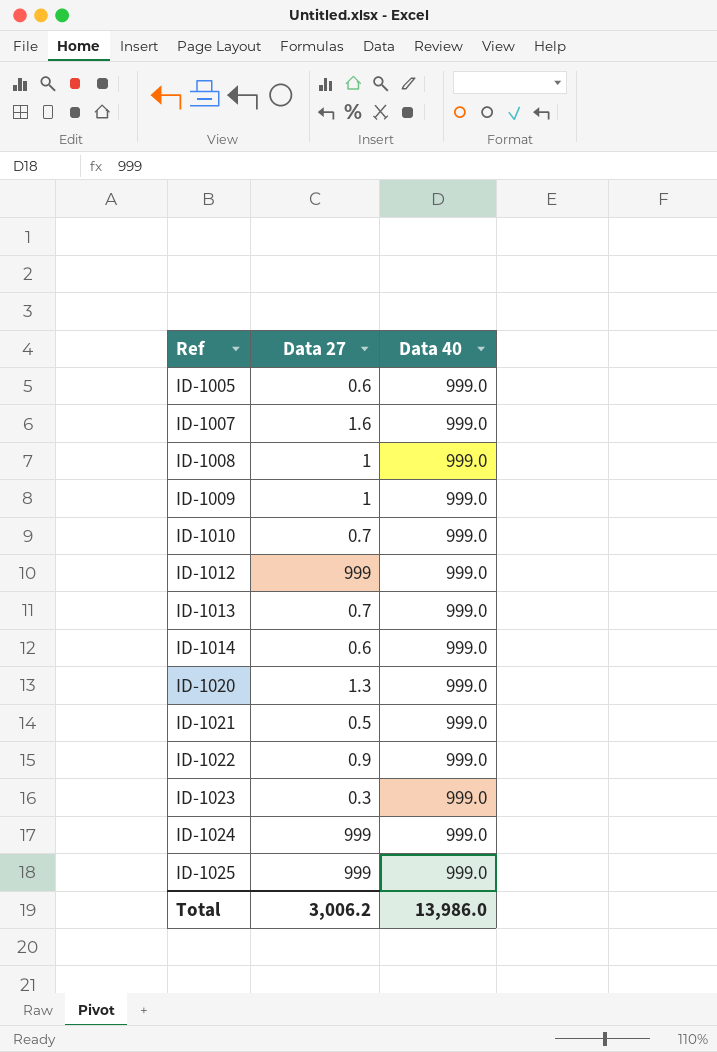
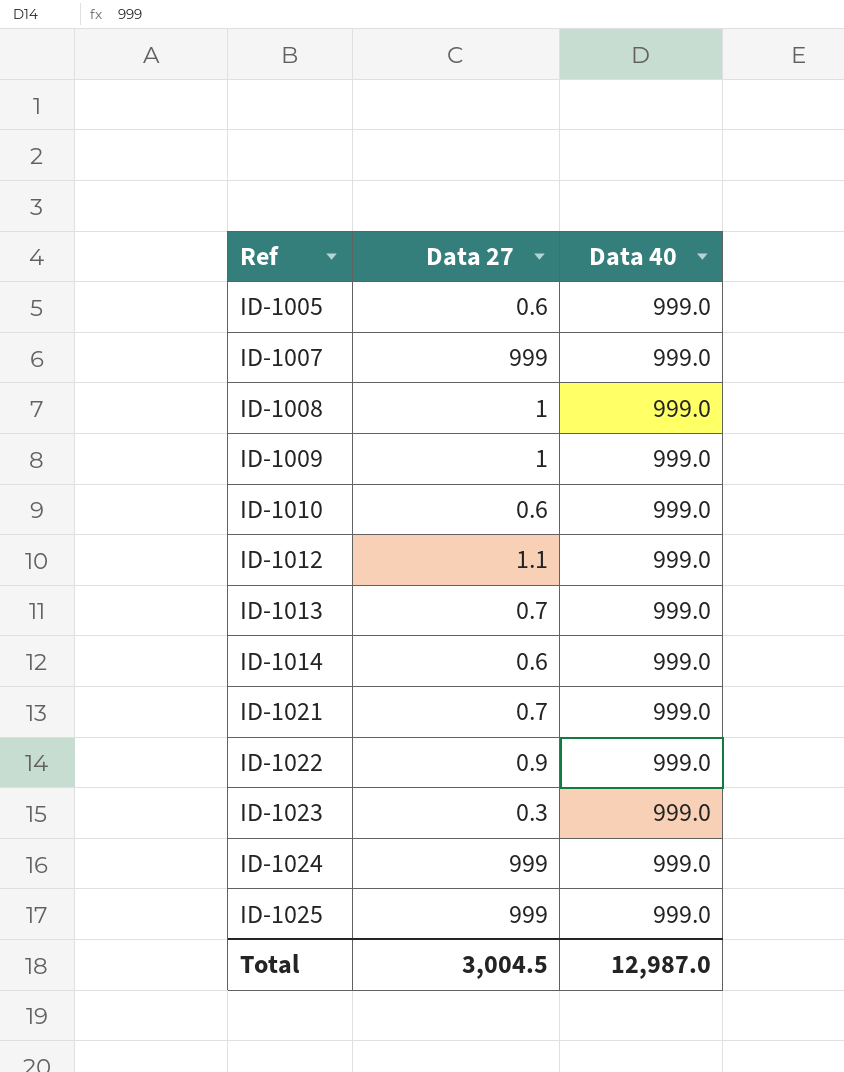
row ID-1020: 1.3 | 999.0 -> none
ID-1007 | Data 27: 1.6 -> 999
ID-1010 | Data 27: 0.7 -> 0.6
ID-1012 | Data 27: 999 -> 1.1
ID-1021 | Data 27: 0.5 -> 0.7
Total | Data 27: 3,006.2 -> 3,004.5
Total | Data 40: 13,986.0 -> 12,987.0

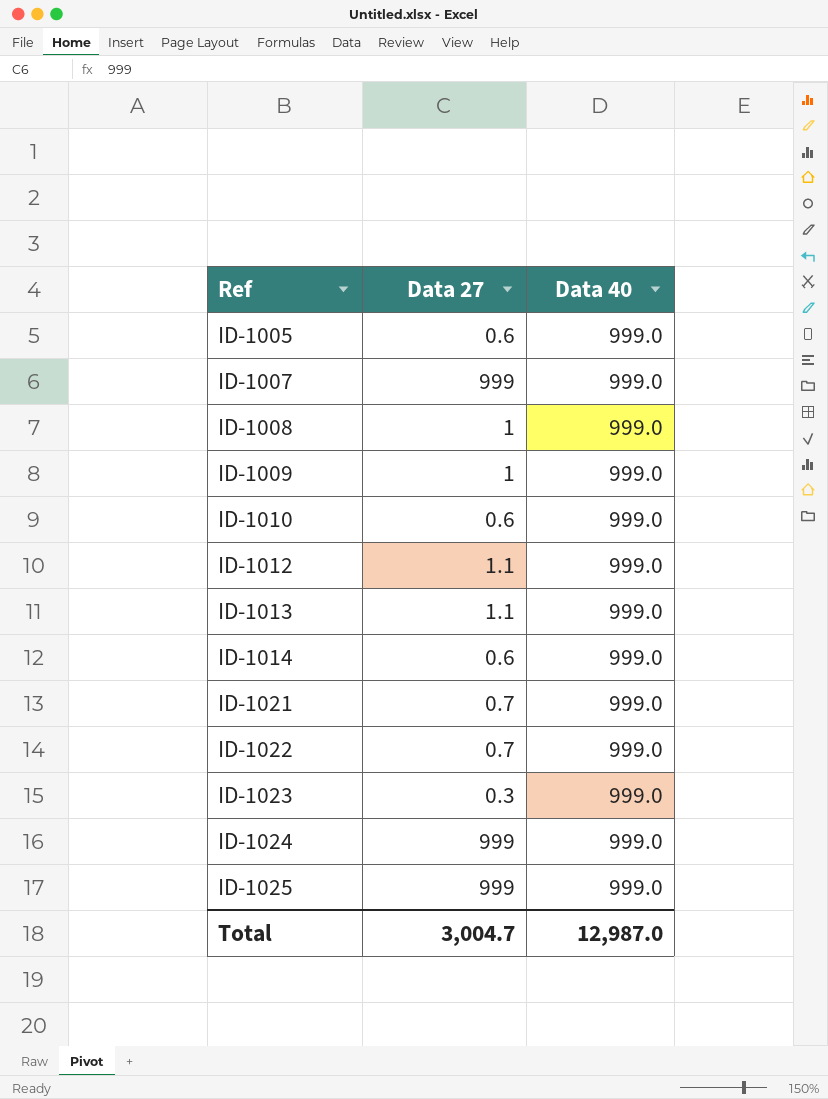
ID-1013 | Data 27: 0.7 -> 1.1
ID-1022 | Data 27: 0.9 -> 0.7
Total | Data 27: 3,004.5 -> 3,004.7

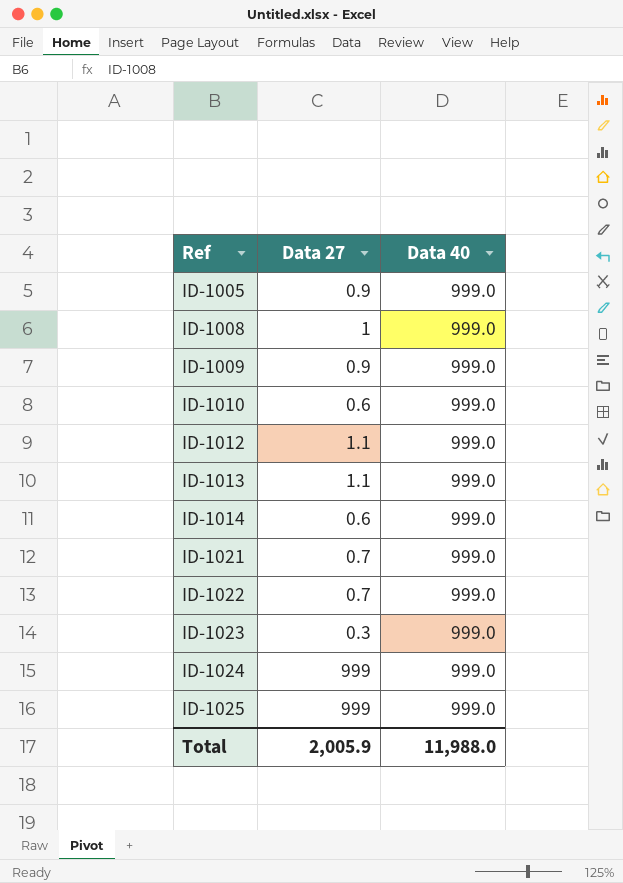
row ID-1007: 999 | 999.0 -> none
ID-1005 | Data 27: 0.6 -> 0.9
ID-1009 | Data 27: 1 -> 0.9
Total | Data 27: 3,004.7 -> 2,005.9
Total | Data 40: 12,987.0 -> 11,988.0

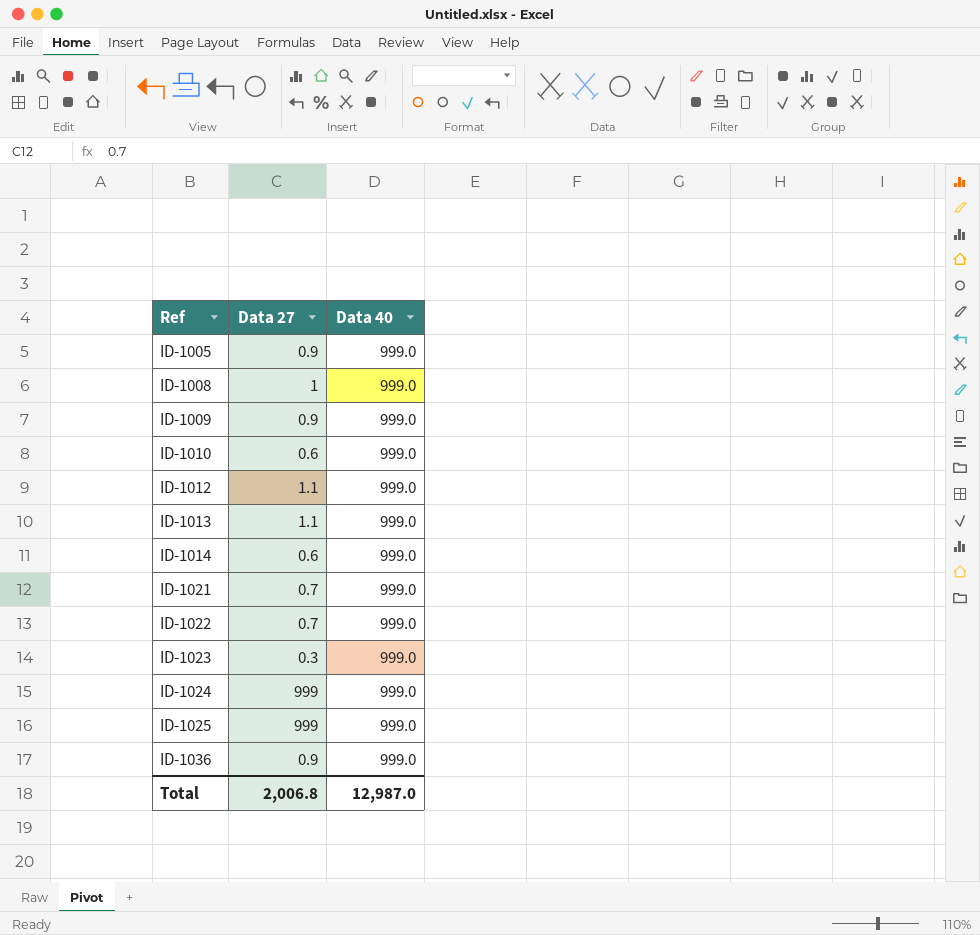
row ID-1036: none -> 0.9 | 999.0
Total | Data 27: 2,005.9 -> 2,006.8
Total | Data 40: 11,988.0 -> 12,987.0

